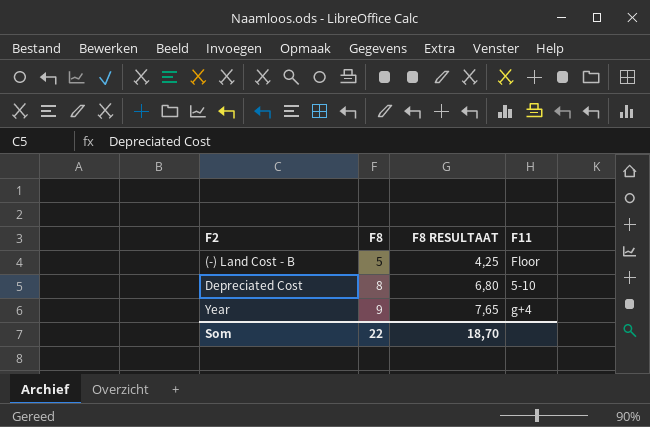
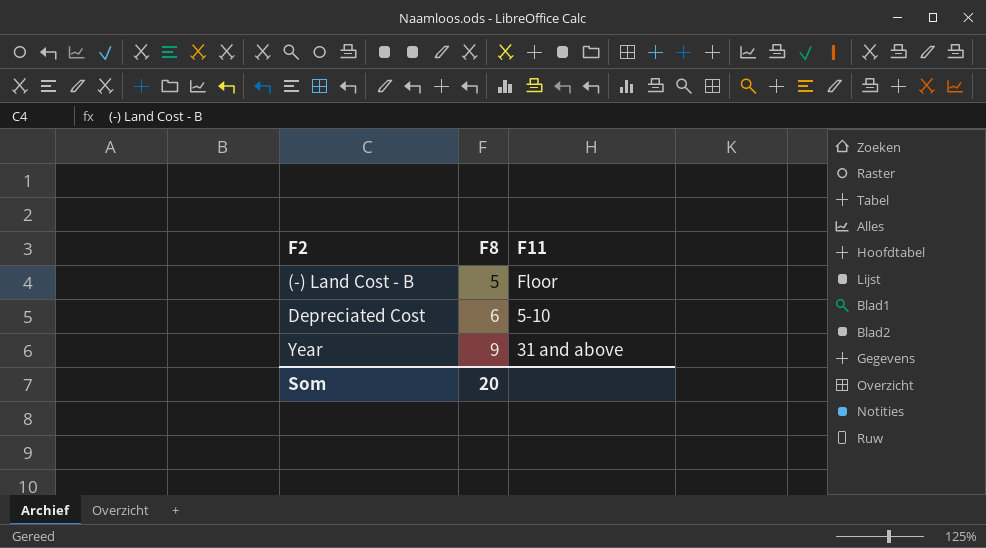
column F8 RESULTAAT | formula: [F8] * 0,85 -> none
Depreciated Cost | F8: 8 -> 6
Year | F11: g+4 -> 31 and above
Som | F8: 22 -> 20

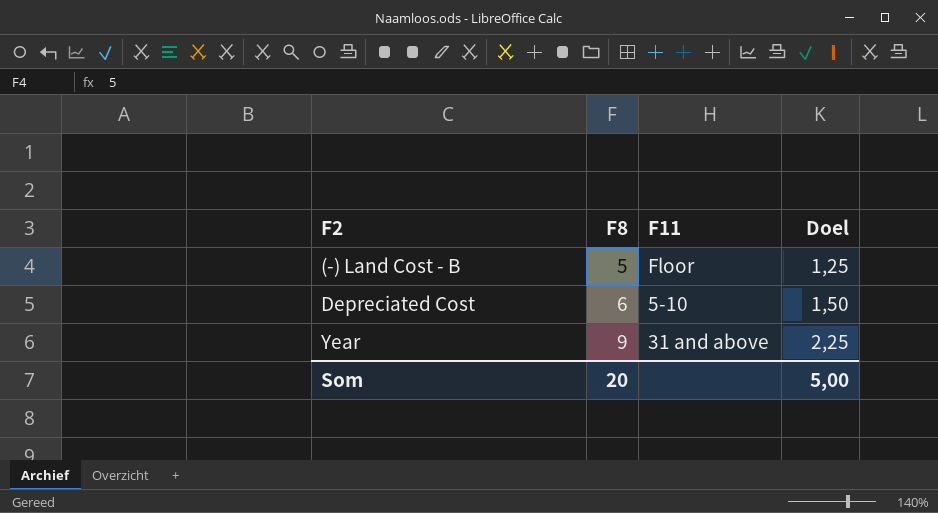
column Doel | formula: none -> [F8] * 0,25

